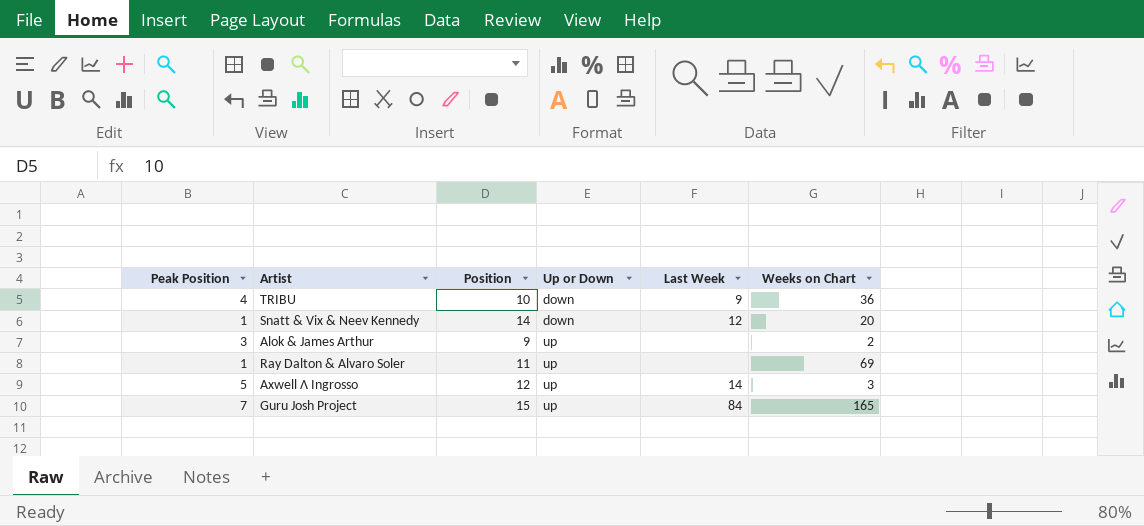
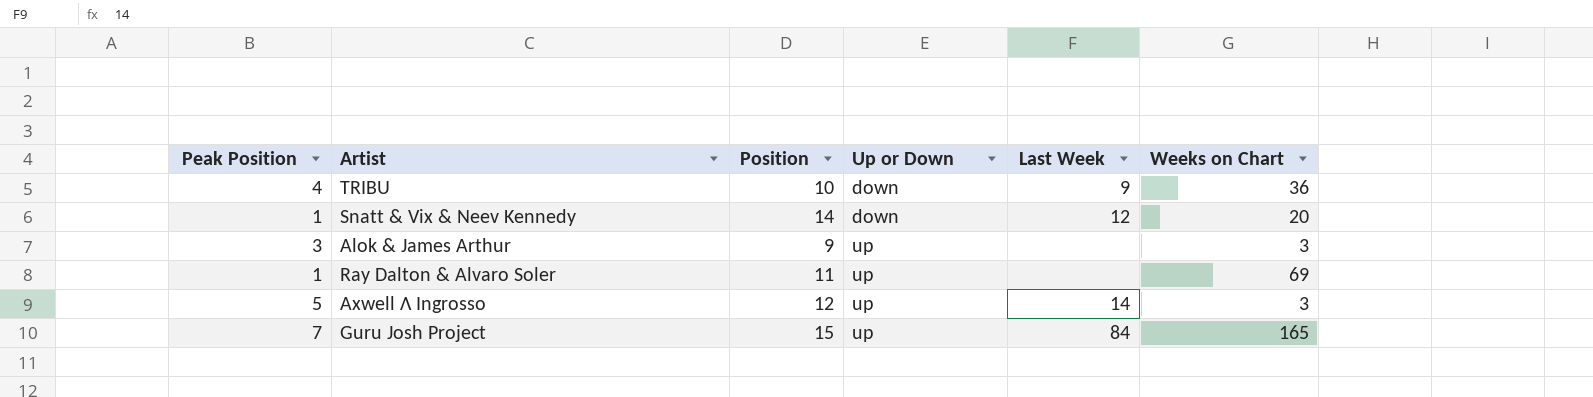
Alok & James Arthur | Weeks on Chart: 2 -> 3

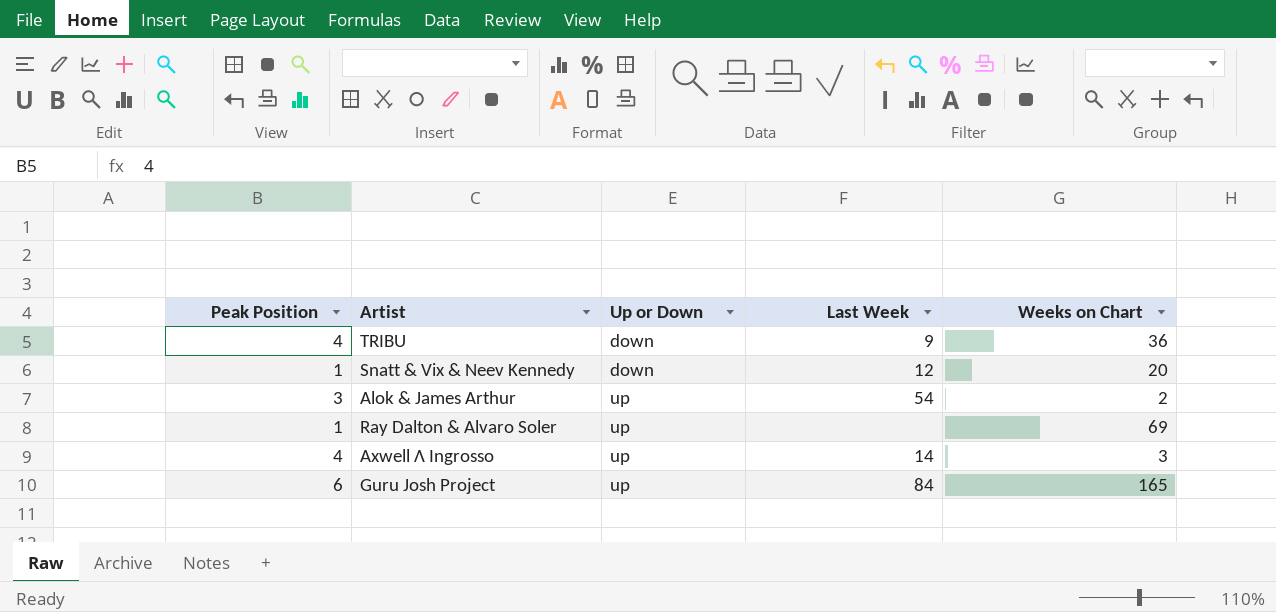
column Position | position: 3 -> none
Alok & James Arthur | Last Week: none -> 54
Alok & James Arthur | Weeks on Chart: 3 -> 2
Axwell Λ Ingrosso | Peak Position: 5 -> 4
Guru Josh Project | Peak Position: 7 -> 6

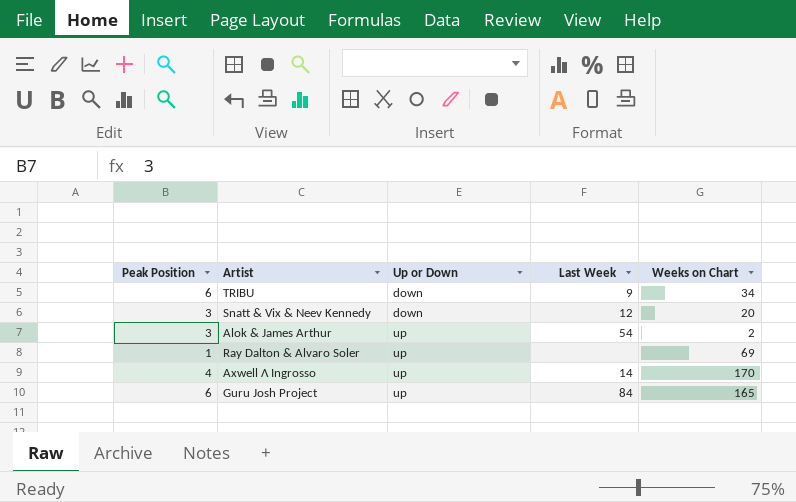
TRIBU | Peak Position: 4 -> 6
TRIBU | Weeks on Chart: 36 -> 34
Snatt & Vix & Neev Kennedy | Peak Position: 1 -> 3
Axwell Λ Ingrosso | Weeks on Chart: 3 -> 170

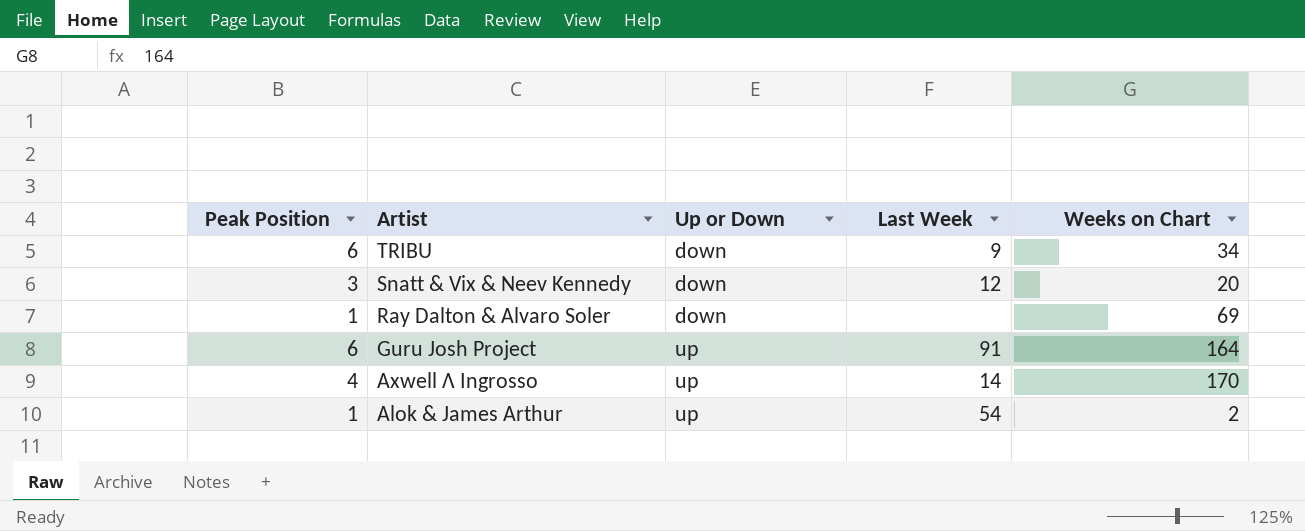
row order: Up or Down ascending -> Artist descending
Ray Dalton & Alvaro Soler | Up or Down: up -> down
Guru Josh Project | Last Week: 84 -> 91
Guru Josh Project | Weeks on Chart: 165 -> 164
Alok & James Arthur | Peak Position: 3 -> 1

